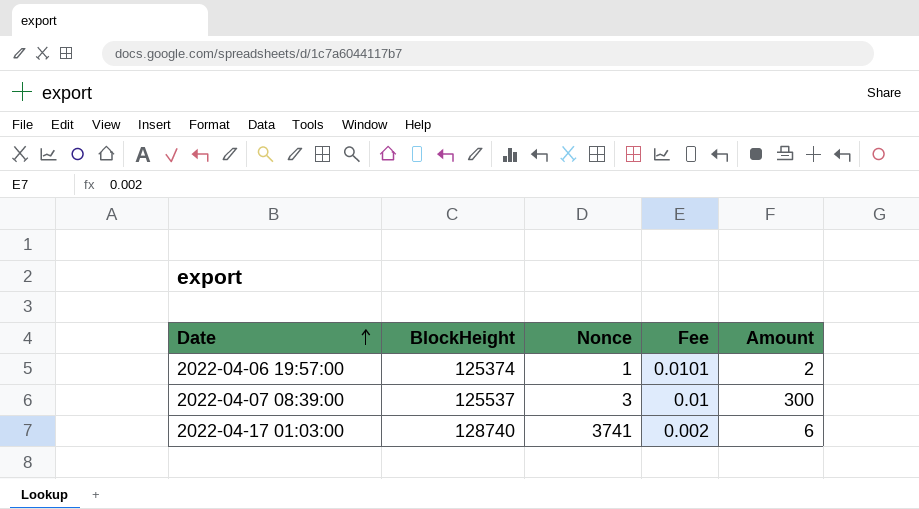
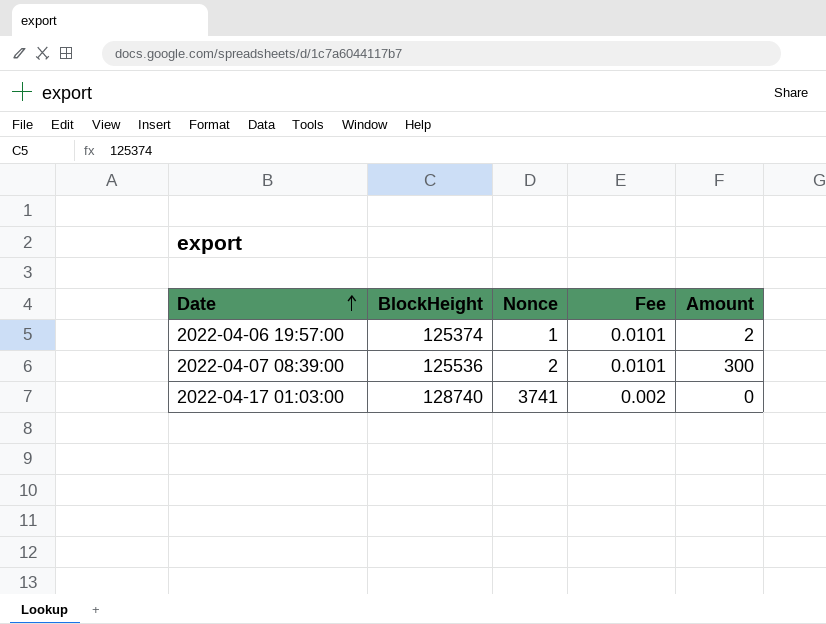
2022-04-07 08:39:00 | BlockHeight: 125537 -> 125536
2022-04-07 08:39:00 | Nonce: 3 -> 2
2022-04-07 08:39:00 | Fee: 0.01 -> 0.0101
2022-04-17 01:03:00 | Amount: 6 -> 0

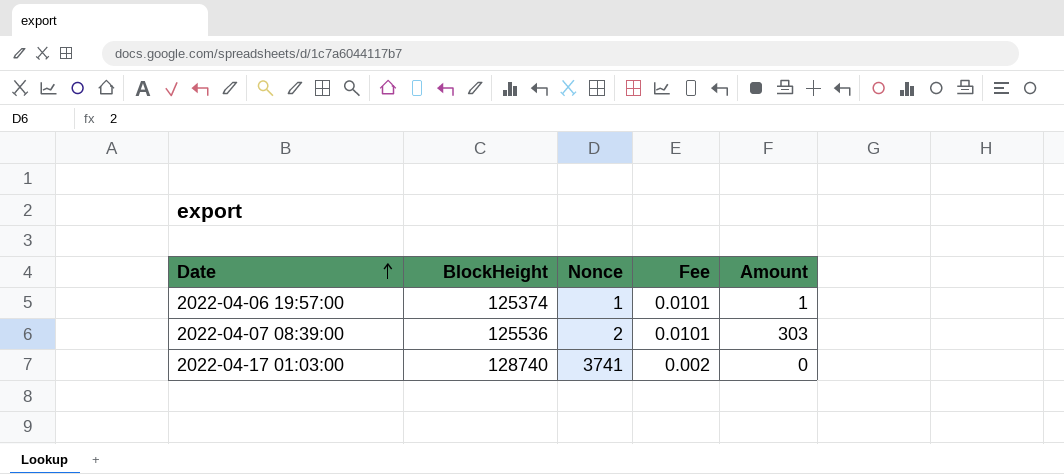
2022-04-06 19:57:00 | Amount: 2 -> 1
2022-04-07 08:39:00 | Amount: 300 -> 303

